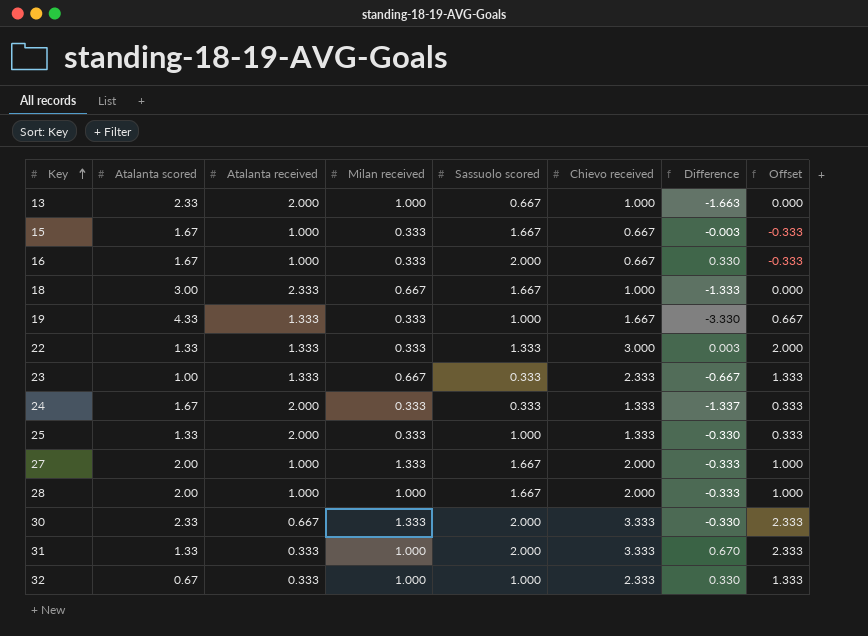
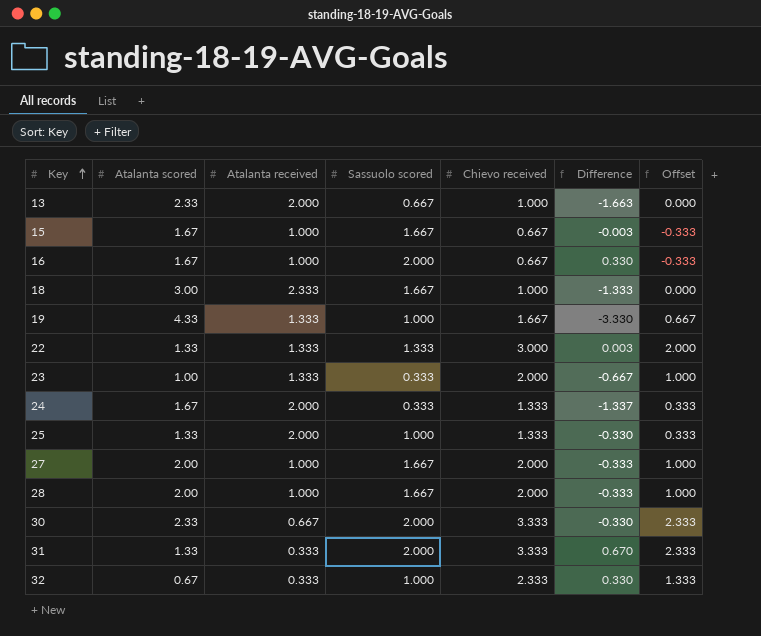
column Milan received | position: 4 -> none
23 | Chievo received: 2.333 -> 2.000
23 | Offset: 1.333 -> 1.000

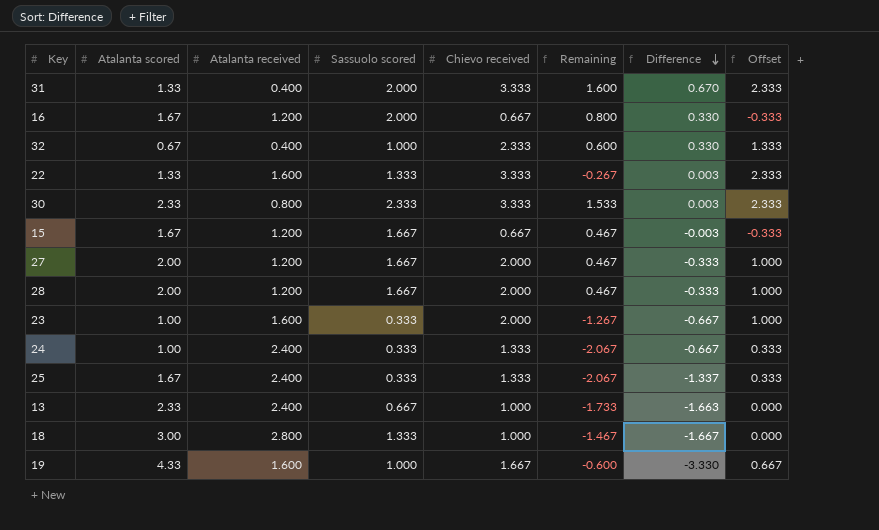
row order: Key ascending -> Difference descending
column Remaining | formula: none -> [Sassuolo scored] - [Atalanta received]
31 | Atalanta received: 0.333 -> 0.400
16 | Atalanta received: 1.000 -> 1.200
32 | Atalanta received: 0.333 -> 0.400
22 | Atalanta received: 1.333 -> 1.600
22 | Chievo received: 3.000 -> 3.333
22 | Offset: 2.000 -> 2.333
30 | Atalanta received: 0.667 -> 0.800
30 | Sassuolo scored: 2.000 -> 2.333
30 | Difference: -0.330 -> 0.003
15 | Atalanta received: 1.000 -> 1.200
27 | Atalanta received: 1.000 -> 1.200
28 | Atalanta received: 1.000 -> 1.200
23 | Atalanta received: 1.333 -> 1.600
24 | Atalanta scored: 1.67 -> 1.00
24 | Atalanta received: 2.000 -> 2.400
24 | Difference: -1.337 -> -0.667
25 | Atalanta scored: 1.33 -> 1.67
25 | Atalanta received: 2.000 -> 2.400
25 | Sassuolo scored: 1.000 -> 0.333
25 | Difference: -0.330 -> -1.337
13 | Atalanta received: 2.000 -> 2.400
18 | Atalanta received: 2.333 -> 2.800
18 | Sassuolo scored: 1.667 -> 1.333
18 | Difference: -1.333 -> -1.667
19 | Atalanta received: 1.333 -> 1.600

